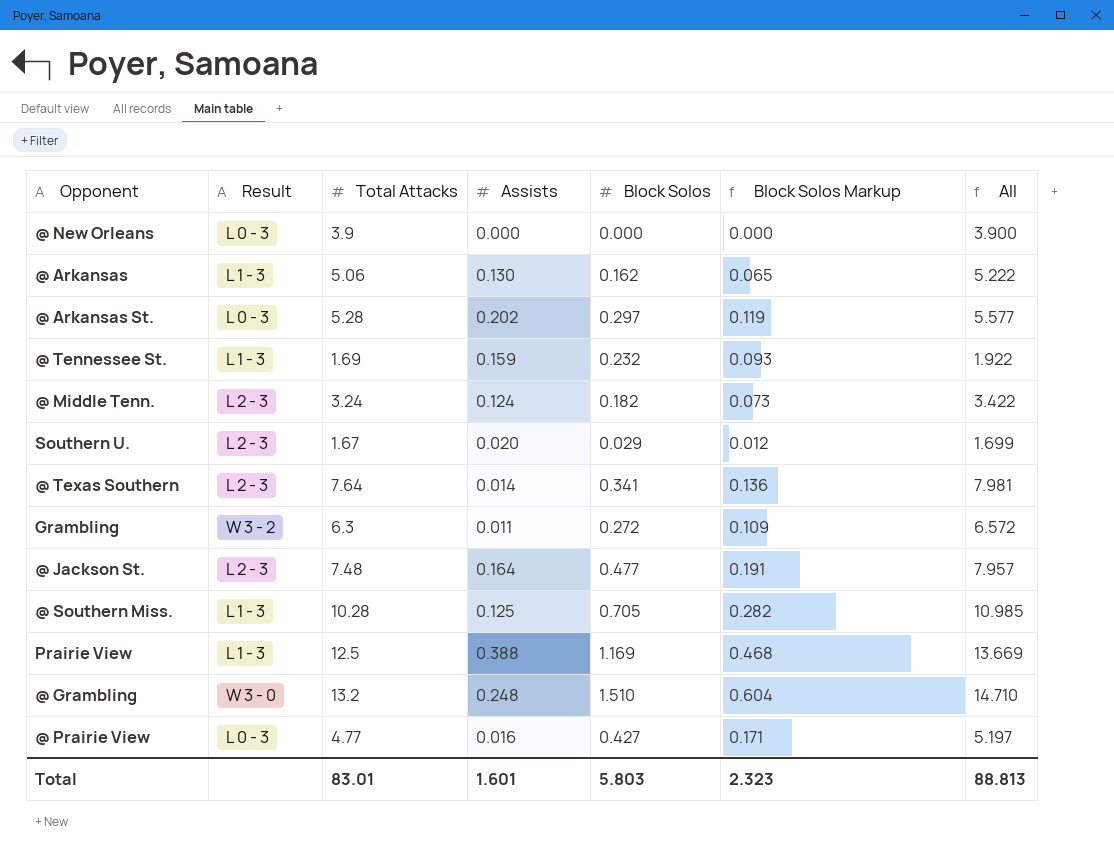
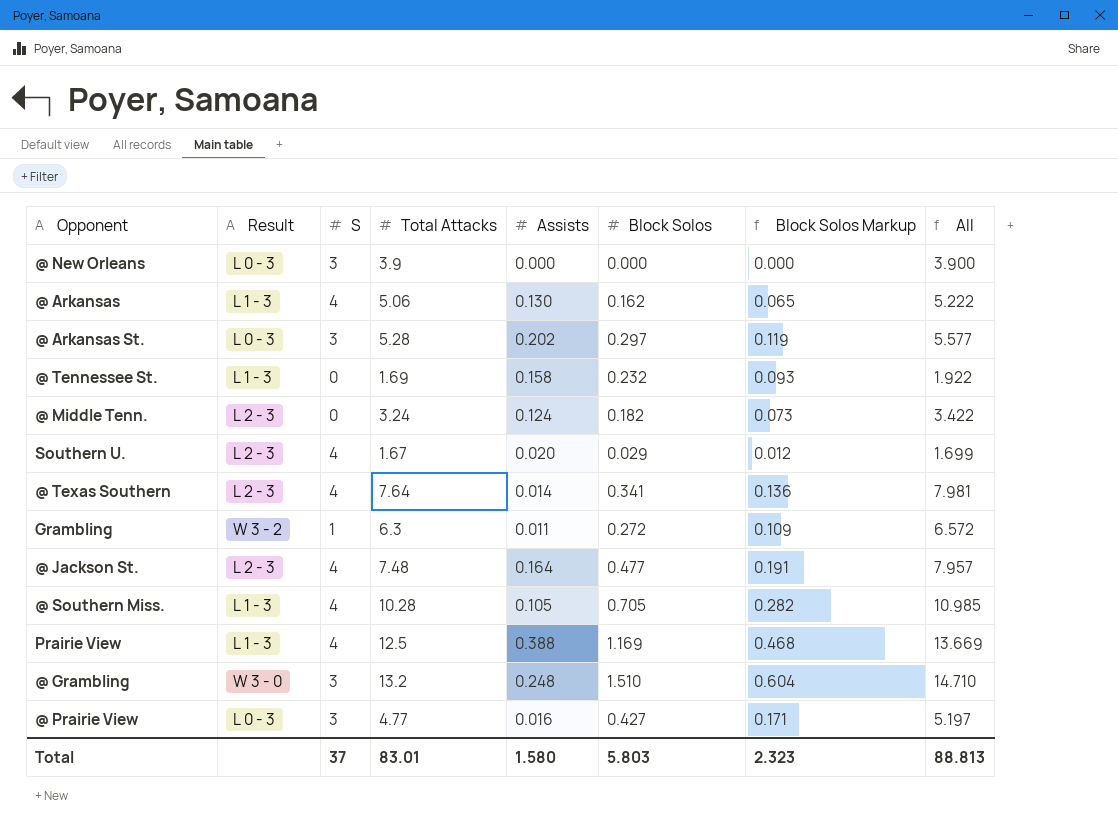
column S | position: none -> 3
@ Tennessee St. | Assists: 0.159 -> 0.158
@ Southern Miss. | Assists: 0.125 -> 0.105
Total | Assists: 1.601 -> 1.580

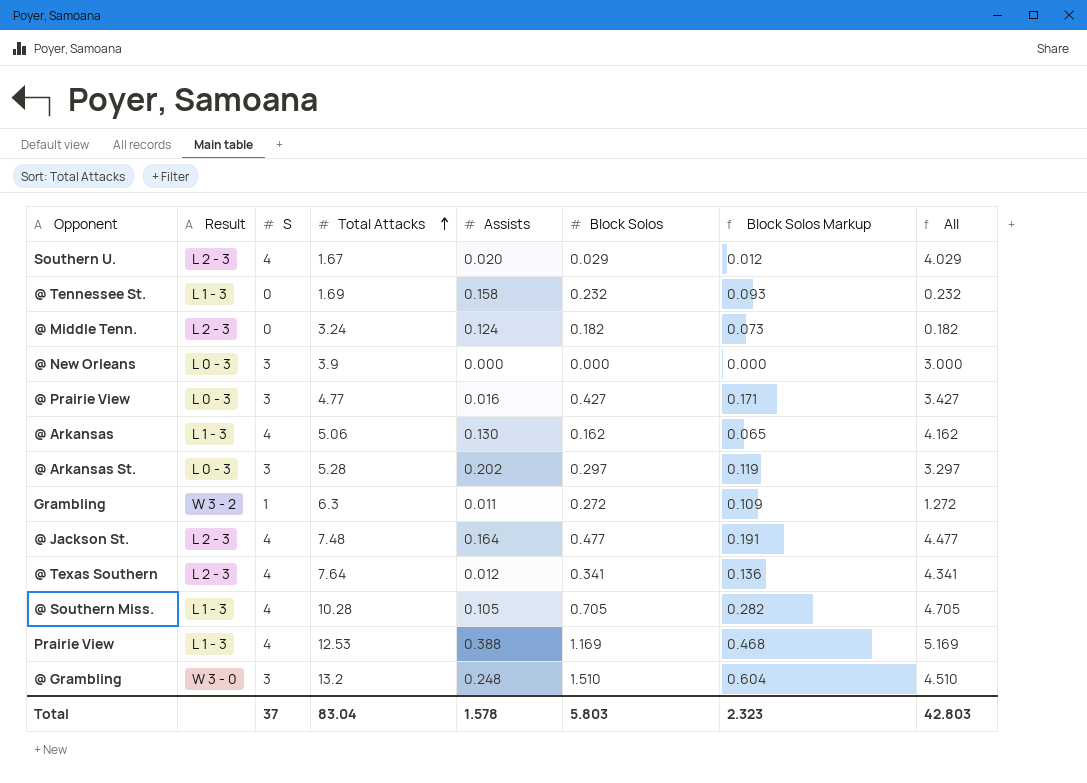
row order: none -> Total Attacks ascending
column All | formula: [Total Attacks] + [Block Solos] -> [S] + [Block Solos]
@ Texas Southern | Assists: 0.014 -> 0.012
Prairie View | Total Attacks: 12.5 -> 12.53
Total | Total Attacks: 83.01 -> 83.04
Total | Assists: 1.580 -> 1.578
Total | All: 88.813 -> 42.803

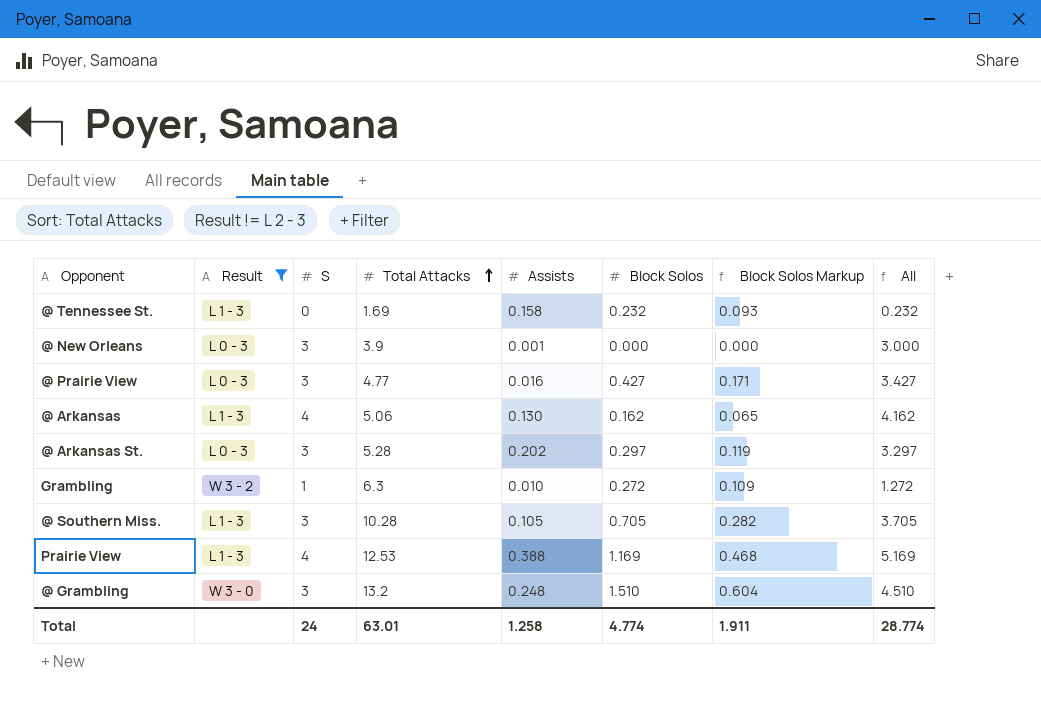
filter: none -> Result != L 2 - 3
@ New Orleans | Assists: 0.000 -> 0.001
Grambling | Assists: 0.011 -> 0.010
@ Southern Miss. | S: 4 -> 3
@ Southern Miss. | All: 4.705 -> 3.705
Total | S: 37 -> 24
Total | Total Attacks: 83.04 -> 63.01
Total | Assists: 1.578 -> 1.258
Total | Block Solos: 5.803 -> 4.774
Total | Block Solos Markup: 2.323 -> 1.911
Total | All: 42.803 -> 28.774

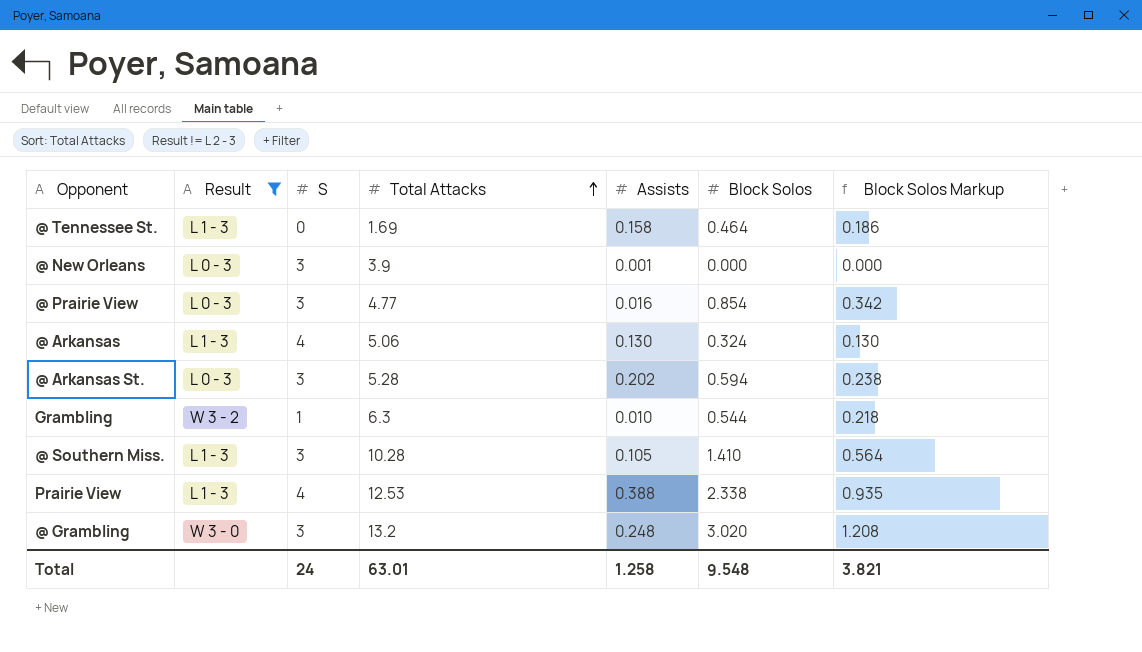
column All | formula: [S] + [Block Solos] -> none
@ Tennessee St. | Block Solos: 0.232 -> 0.464
@ Tennessee St. | Block Solos Markup: 0.093 -> 0.186
@ Prairie View | Block Solos: 0.427 -> 0.854
@ Prairie View | Block Solos Markup: 0.171 -> 0.342
@ Arkansas | Block Solos: 0.162 -> 0.324
@ Arkansas | Block Solos Markup: 0.065 -> 0.130
@ Arkansas St. | Block Solos: 0.297 -> 0.594
@ Arkansas St. | Block Solos Markup: 0.119 -> 0.238
Grambling | Block Solos: 0.272 -> 0.544
Grambling | Block Solos Markup: 0.109 -> 0.218
@ Southern Miss. | Block Solos: 0.705 -> 1.410
@ Southern Miss. | Block Solos Markup: 0.282 -> 0.564
Prairie View | Block Solos: 1.169 -> 2.338
Prairie View | Block Solos Markup: 0.468 -> 0.935
@ Grambling | Block Solos: 1.510 -> 3.020
@ Grambling | Block Solos Markup: 0.604 -> 1.208
Total | Block Solos: 4.774 -> 9.548
Total | Block Solos Markup: 1.911 -> 3.821

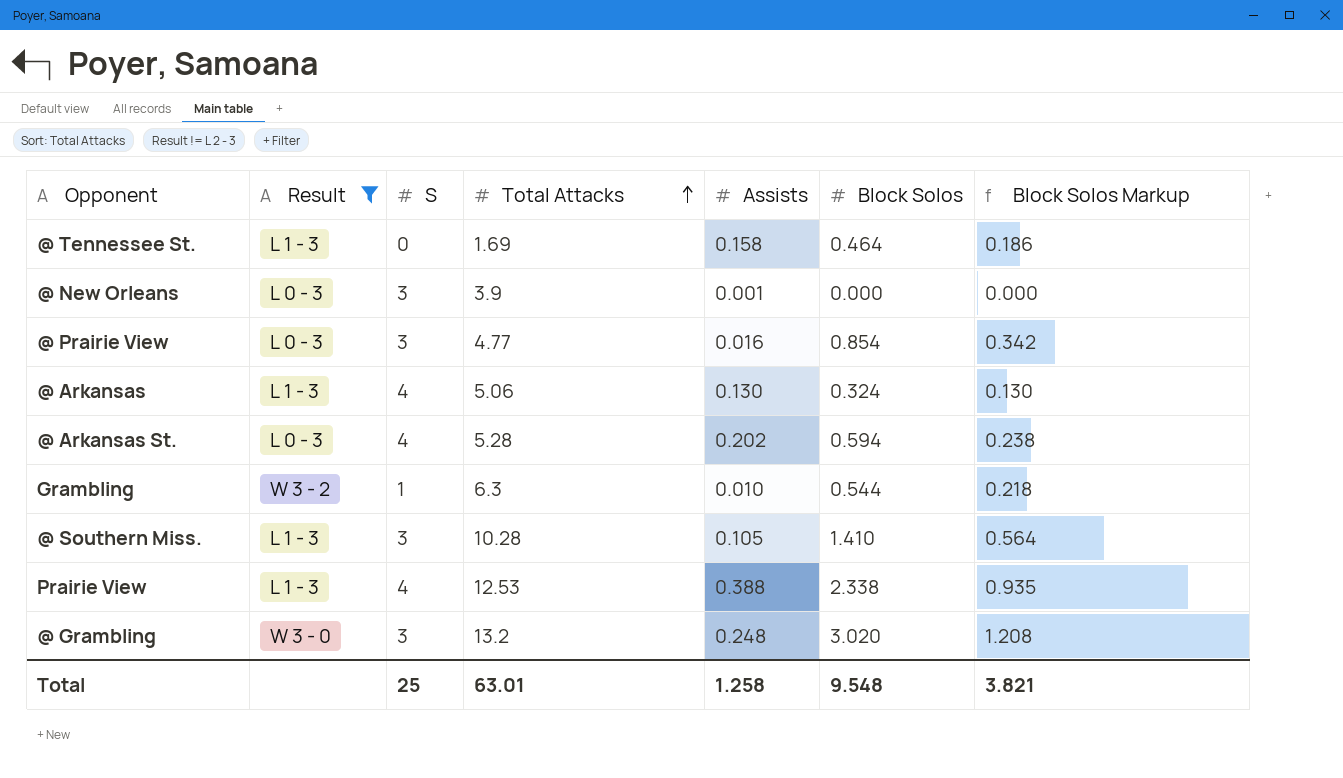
@ Arkansas St. | S: 3 -> 4
Total | S: 24 -> 25

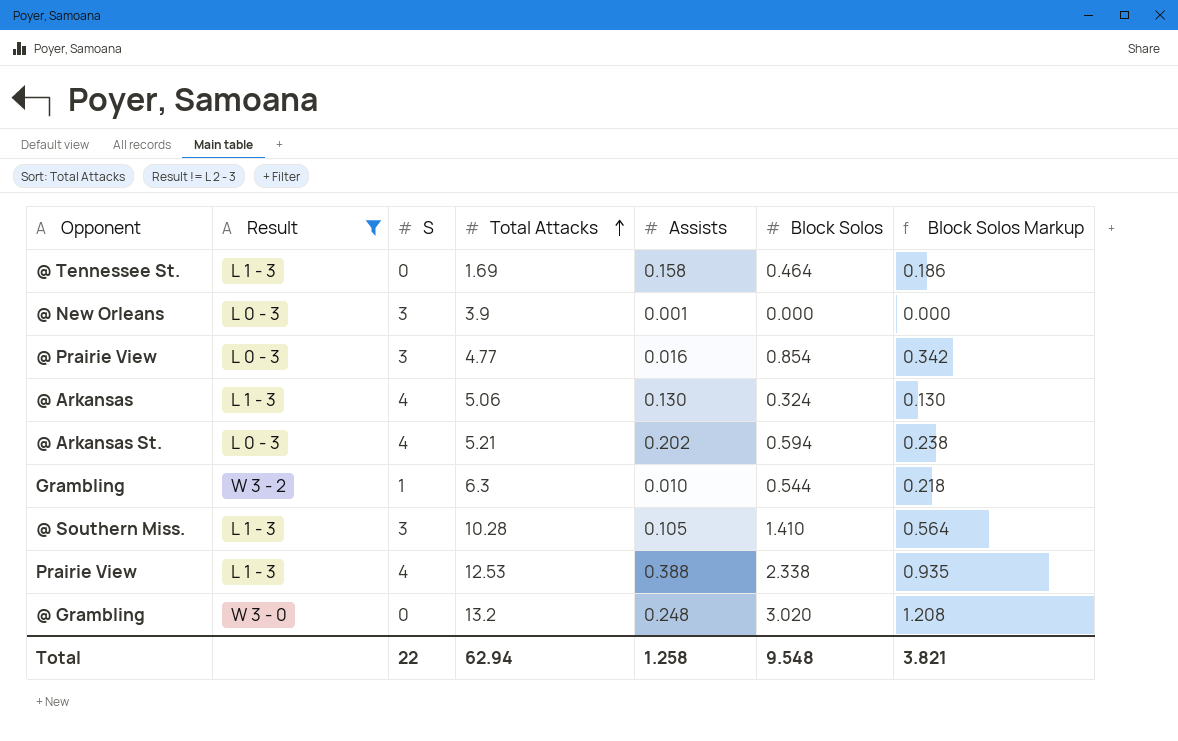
@ Arkansas St. | Total Attacks: 5.28 -> 5.21
@ Grambling | S: 3 -> 0
Total | S: 25 -> 22
Total | Total Attacks: 63.01 -> 62.94

